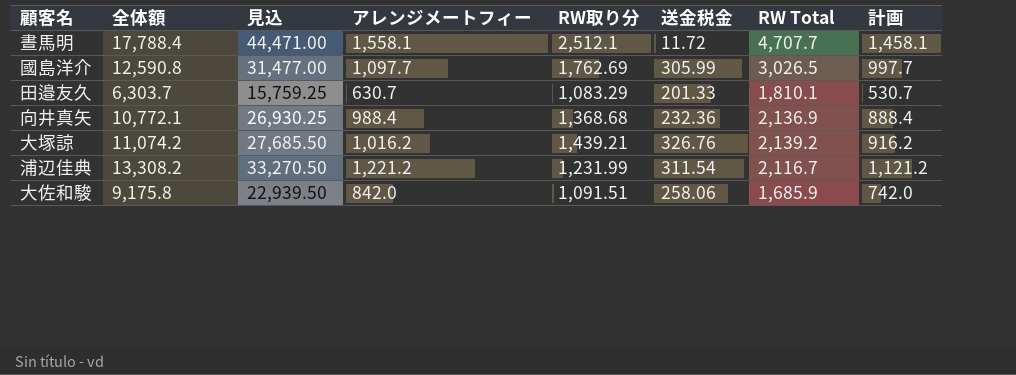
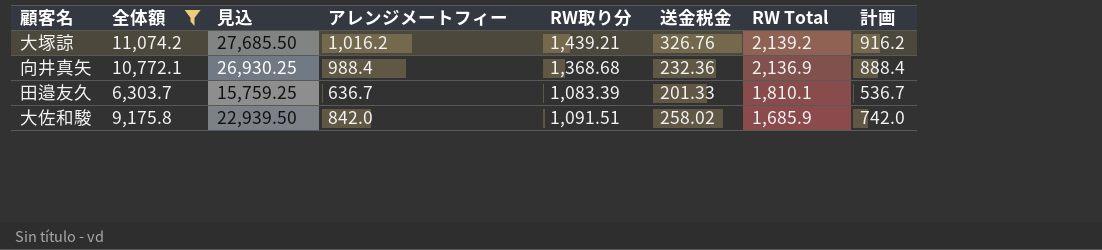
filter: none -> 全体額 <= 11,074.2
row order: none -> RW Total descending
田邉友久 | アレンジメートフィー: 630.7 -> 636.7
田邉友久 | RW取り分: 1,083.29 -> 1,083.39
田邉友久 | 計画: 530.7 -> 536.7
大佐和駿 | 送金税金: 258.06 -> 258.02

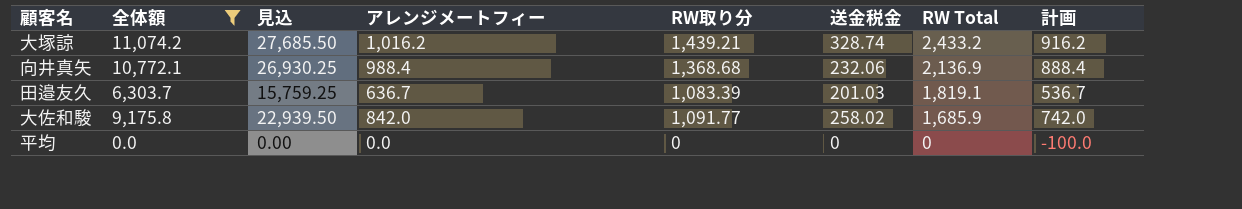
大塚諒 | 送金税金: 326.76 -> 328.74
大塚諒 | RW Total: 2,139.2 -> 2,433.2
向井真矢 | 送金税金: 232.36 -> 232.06
田邉友久 | 送金税金: 201.33 -> 201.03
田邉友久 | RW Total: 1,810.1 -> 1,819.1
大佐和駿 | RW取り分: 1,091.51 -> 1,091.77
row 平均: none -> 0.0 | 0.00 | 0.0 | 0 | 0 | 0 | -100.0

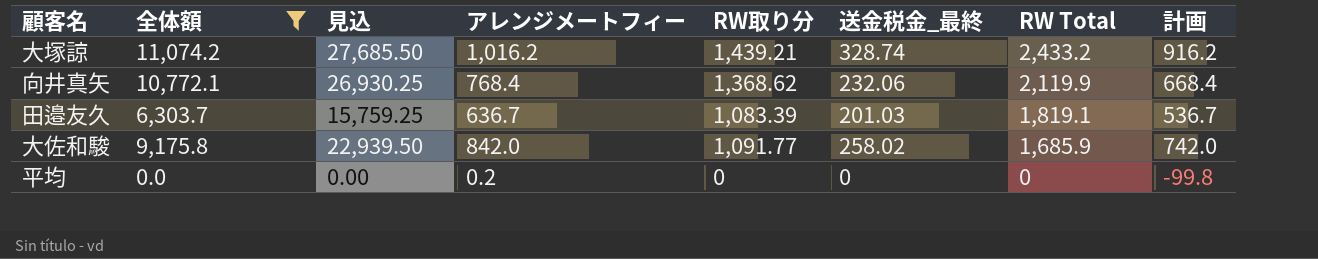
column name: 送金税金 -> 送金税金_最終
向井真矢 | アレンジメートフィー: 988.4 -> 768.4
向井真矢 | RW取り分: 1,368.68 -> 1,368.62
向井真矢 | RW Total: 2,136.9 -> 2,119.9
向井真矢 | 計画: 888.4 -> 668.4
平均 | アレンジメートフィー: 0.0 -> 0.2
平均 | 計画: -100.0 -> -99.8

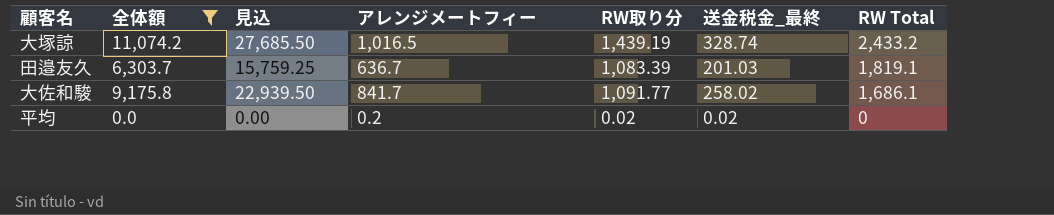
column 計画 | formula: [アレンジメートフィー] - 100 -> none
row 向井真矢: 10,772.1 | 26,930.25 | 768.4 | 1,368.62 | 232.06 | 2,119.9 | 668.4 -> none
大塚諒 | アレンジメートフィー: 1,016.2 -> 1,016.5
大塚諒 | RW取り分: 1,439.21 -> 1,439.19
大佐和駿 | アレンジメートフィー: 842.0 -> 841.7
大佐和駿 | RW Total: 1,685.9 -> 1,686.1
平均 | RW取り分: 0 -> 0.02
平均 | 送金税金_最終: 0 -> 0.02

